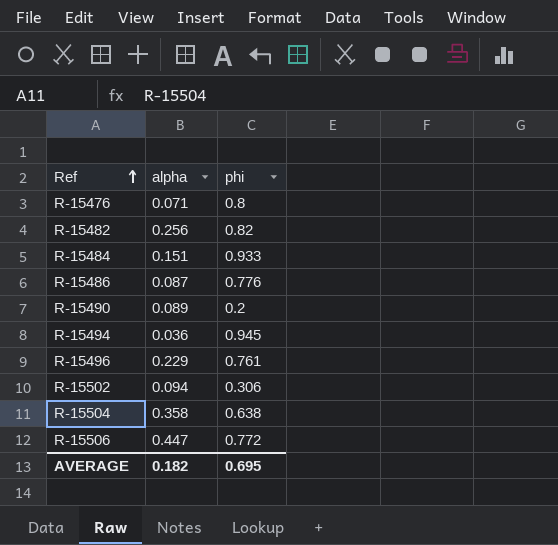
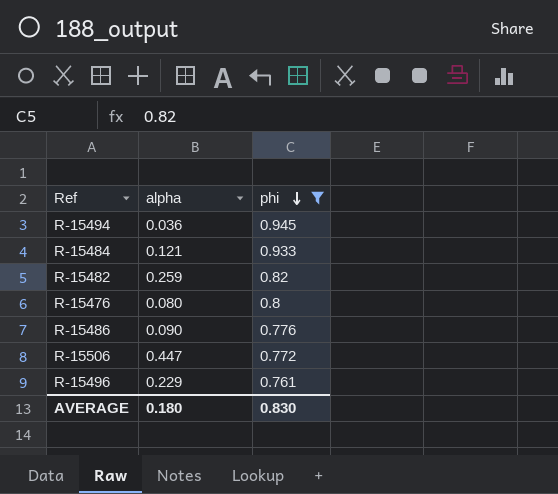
filter: none -> phi >= 0.761
row order: Ref ascending -> phi descending
R-15484 | alpha: 0.151 -> 0.121
R-15482 | alpha: 0.256 -> 0.259
R-15476 | alpha: 0.071 -> 0.080
R-15486 | alpha: 0.087 -> 0.090
AVERAGE | alpha: 0.182 -> 0.180
AVERAGE | phi: 0.695 -> 0.830

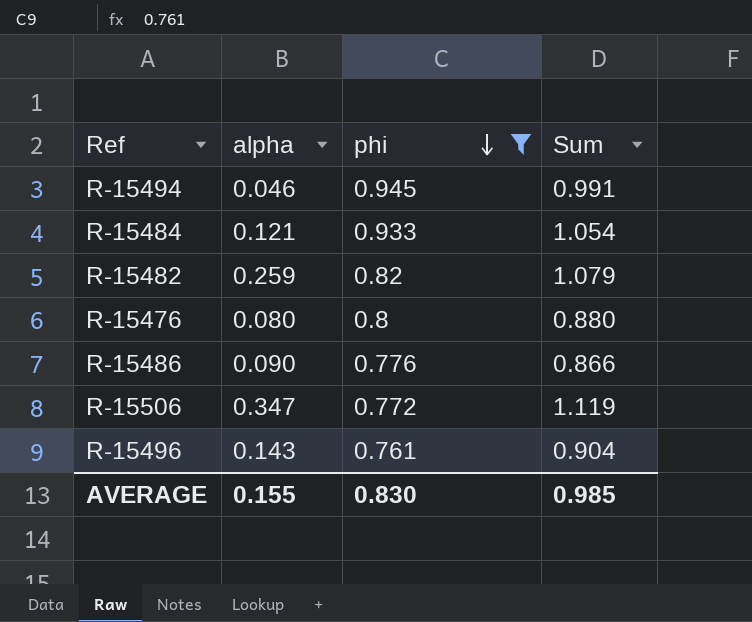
column Sum | formula: none -> [alpha] + [phi]
R-15494 | alpha: 0.036 -> 0.046
R-15506 | alpha: 0.447 -> 0.347
R-15496 | alpha: 0.229 -> 0.143
AVERAGE | alpha: 0.180 -> 0.155

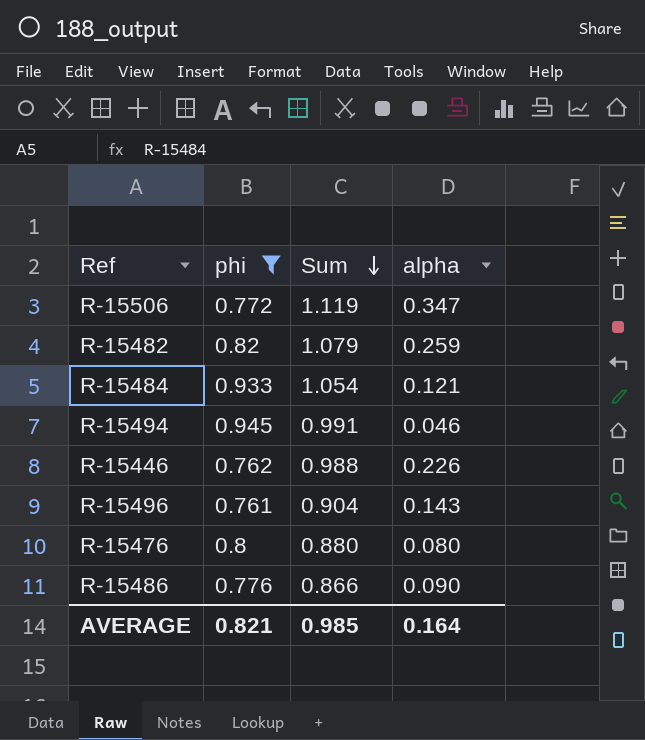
row order: phi descending -> Sum descending
column alpha | position: 2 -> 4
row R-15446: none -> 0.762 | 0.988 | 0.226
AVERAGE | phi: 0.830 -> 0.821
AVERAGE | alpha: 0.155 -> 0.164

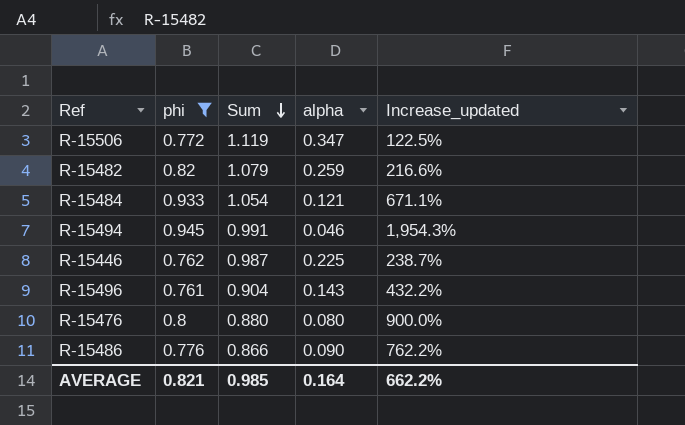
column Increase_updated | formula: none -> ([phi] - [alpha]) / [alpha]
R-15446 | Sum: 0.988 -> 0.987
R-15446 | alpha: 0.226 -> 0.225

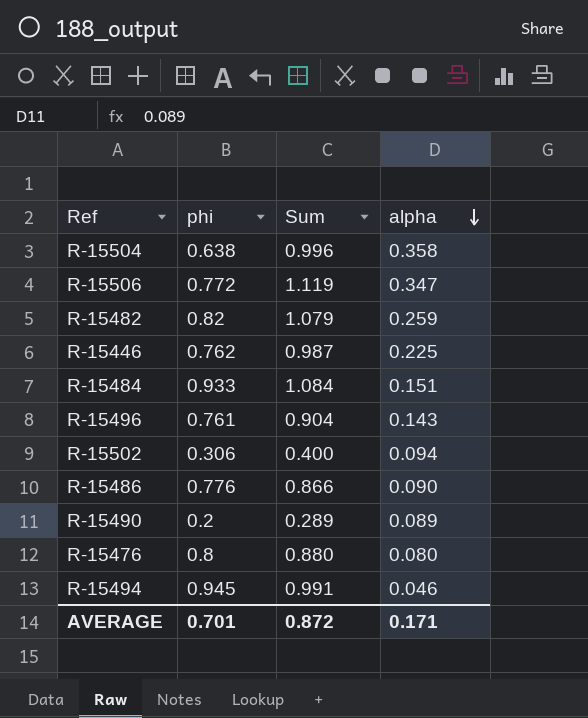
filter: phi >= 0.761 -> none
row order: Sum descending -> alpha descending
column Increase_updated | formula: ([phi] - [alpha]) / [alpha] -> none
R-15484 | Sum: 1.054 -> 1.084
R-15484 | alpha: 0.121 -> 0.151
AVERAGE | phi: 0.821 -> 0.701
AVERAGE | Sum: 0.985 -> 0.872
AVERAGE | alpha: 0.164 -> 0.171

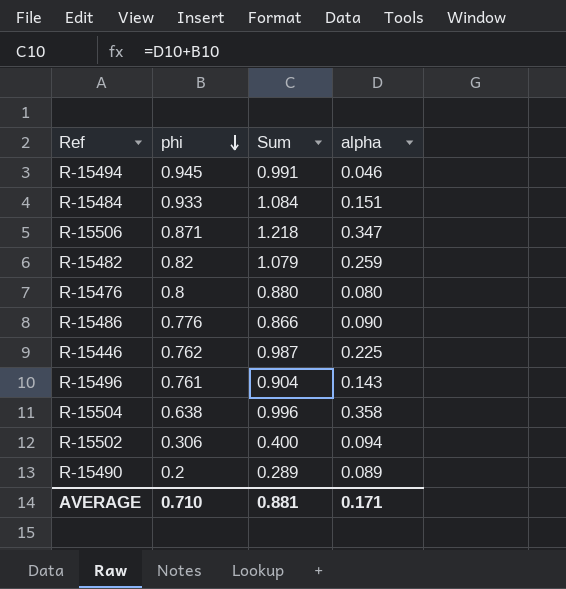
row order: alpha descending -> phi descending
R-15506 | phi: 0.772 -> 0.871
R-15506 | Sum: 1.119 -> 1.218
AVERAGE | phi: 0.701 -> 0.710
AVERAGE | Sum: 0.872 -> 0.881

